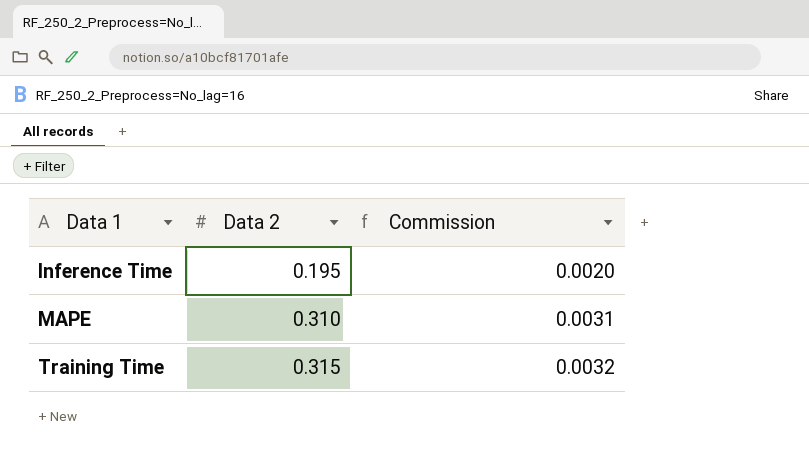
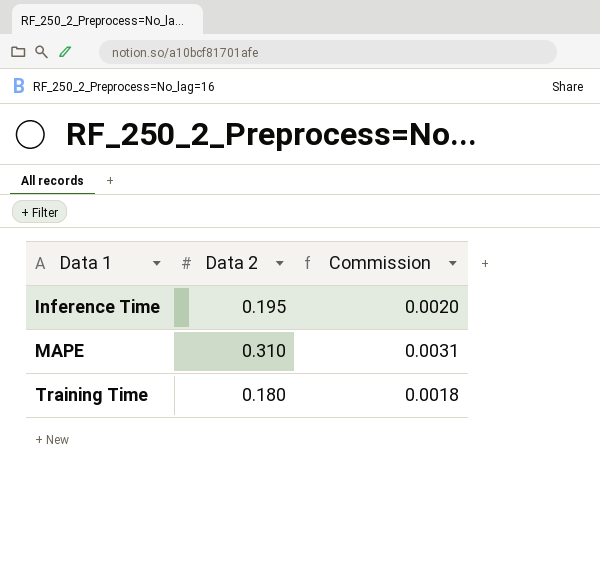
Training Time | Data 2: 0.315 -> 0.180
Training Time | Commission: 0.0032 -> 0.0018

